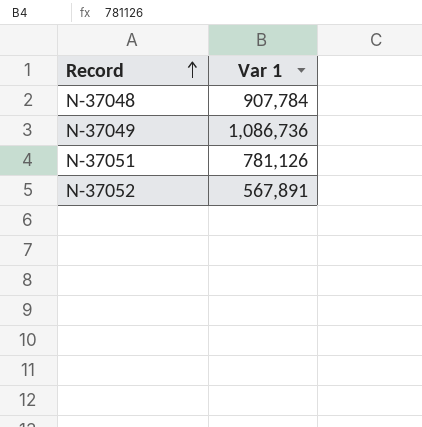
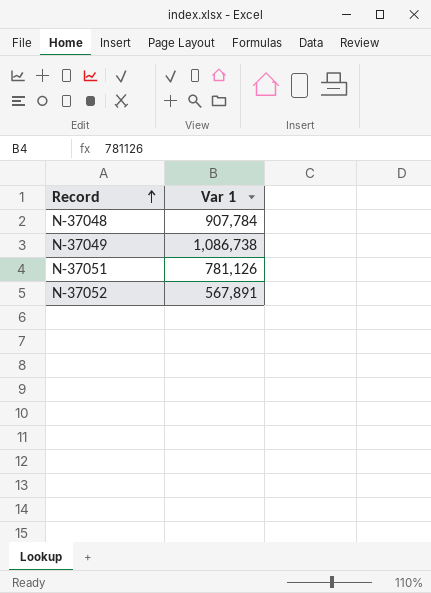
N-37049 | Var 1: 1,086,736 -> 1,086,738

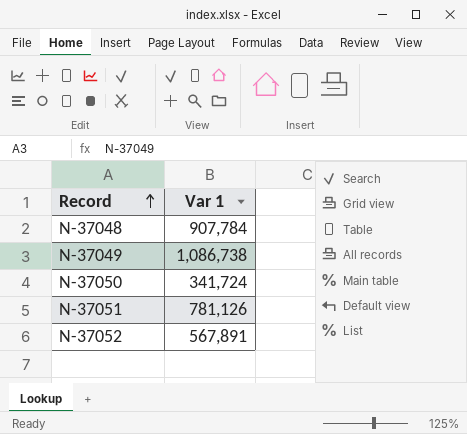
row N-37050: none -> 341,724

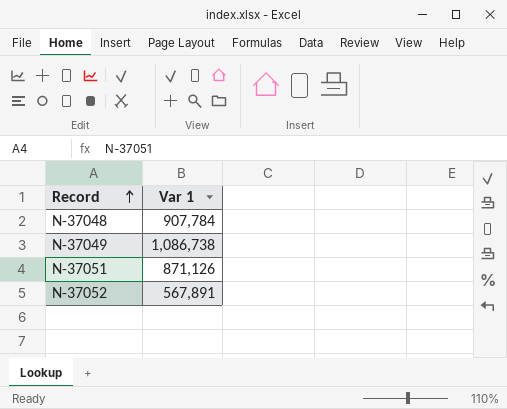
row N-37050: 341,724 -> none
N-37051 | Var 1: 781,126 -> 871,126

